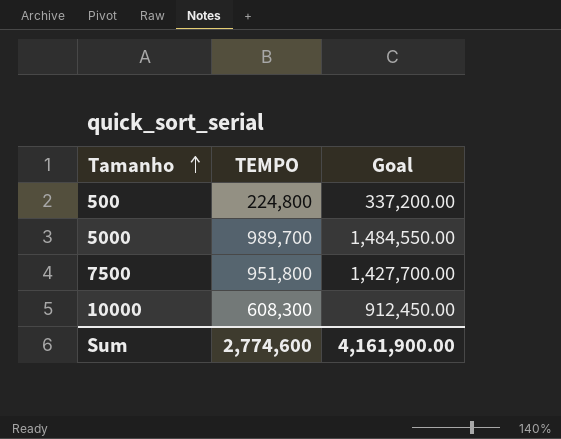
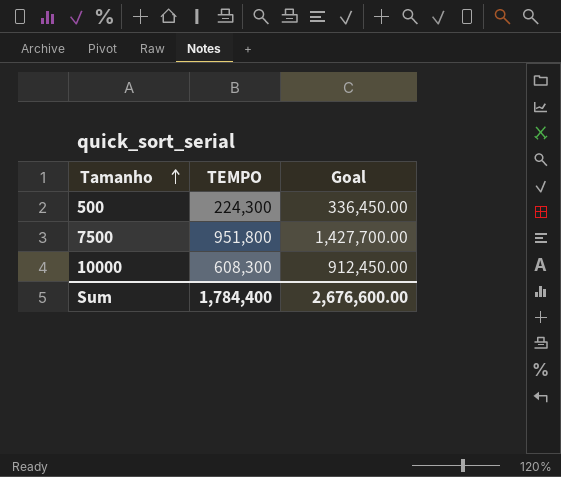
row 5000: 989,700 | 1,484,550.00 -> none
500 | TEMPO: 224,800 -> 224,300
500 | Goal: 337,200.00 -> 336,450.00
Sum | TEMPO: 2,774,600 -> 1,784,400
Sum | Goal: 4,161,900.00 -> 2,676,600.00

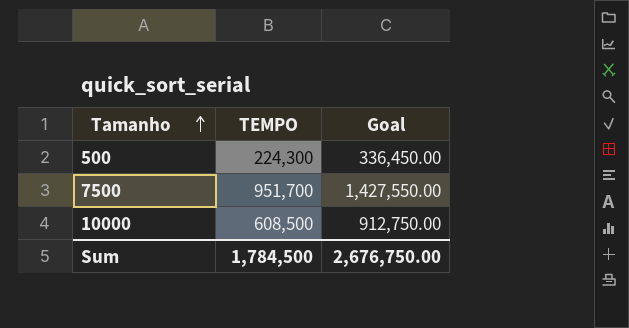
7500 | TEMPO: 951,800 -> 951,700
7500 | Goal: 1,427,700.00 -> 1,427,550.00
10000 | TEMPO: 608,300 -> 608,500
10000 | Goal: 912,450.00 -> 912,750.00
Sum | TEMPO: 1,784,400 -> 1,784,500
Sum | Goal: 2,676,600.00 -> 2,676,750.00

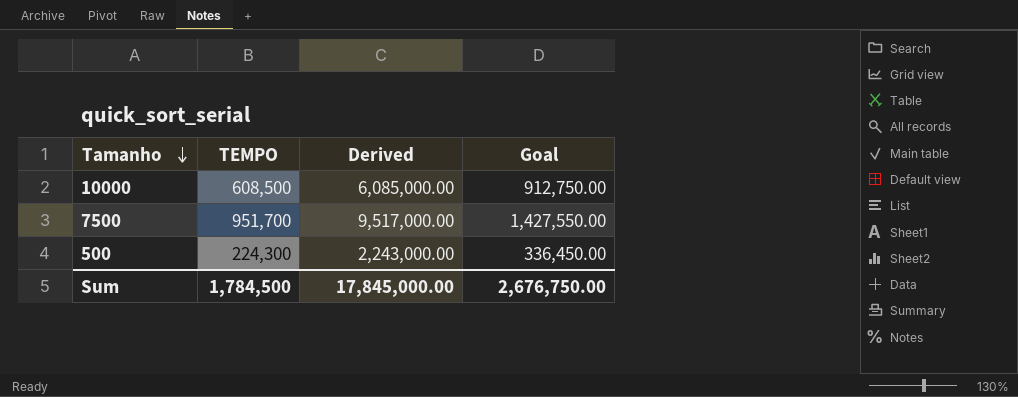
row order: Tamanho ascending -> Tamanho descending
column Derived | formula: none -> [TEMPO] * 10

